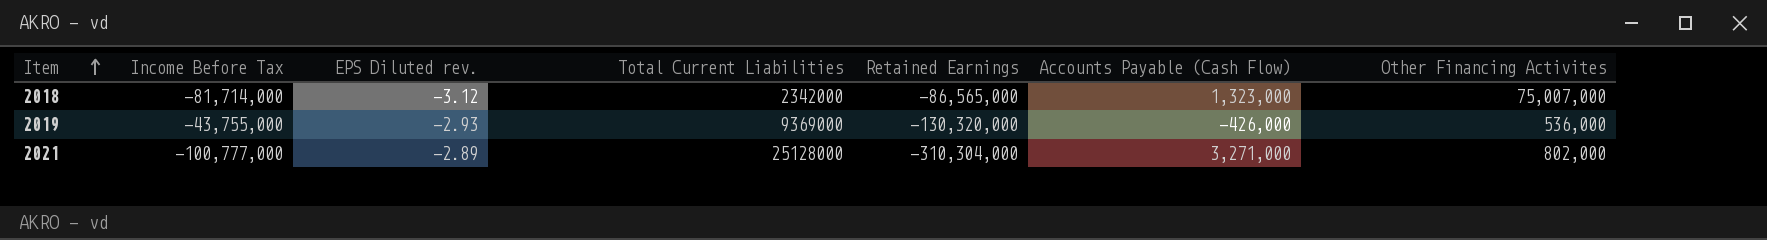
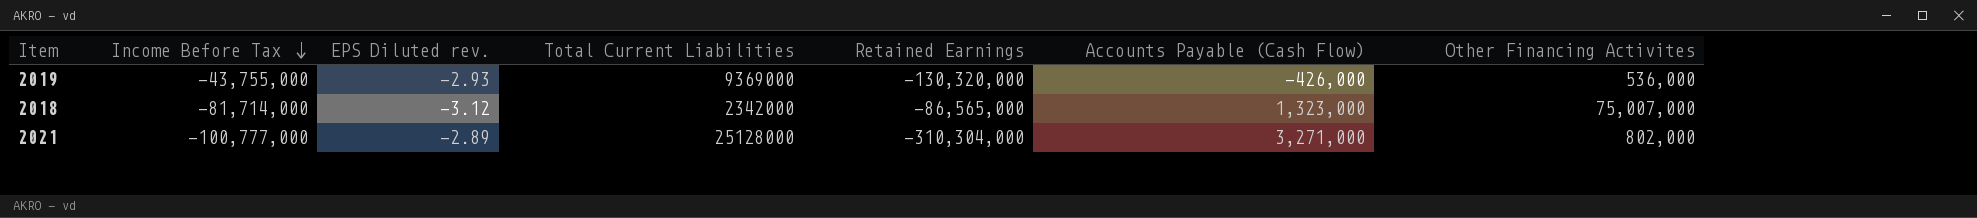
row order: Item ascending -> Income Before Tax descending

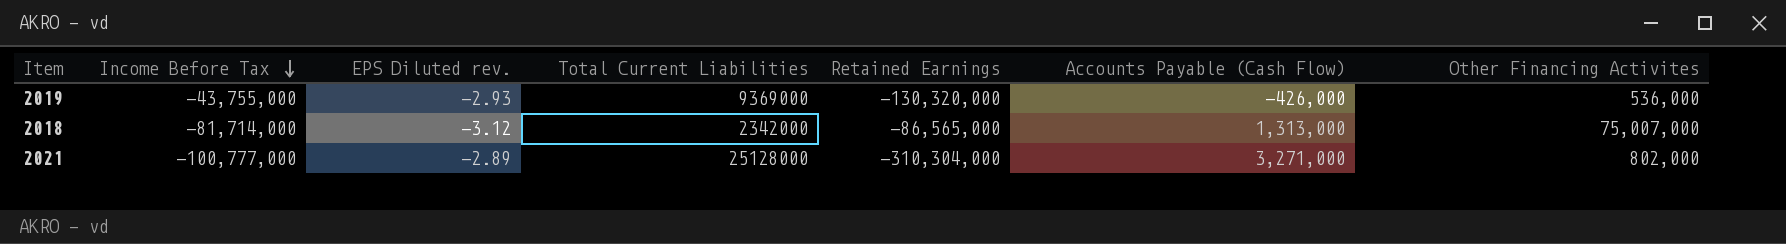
2018 | Accounts Payable (Cash Flow): 1,323,000 -> 1,313,000

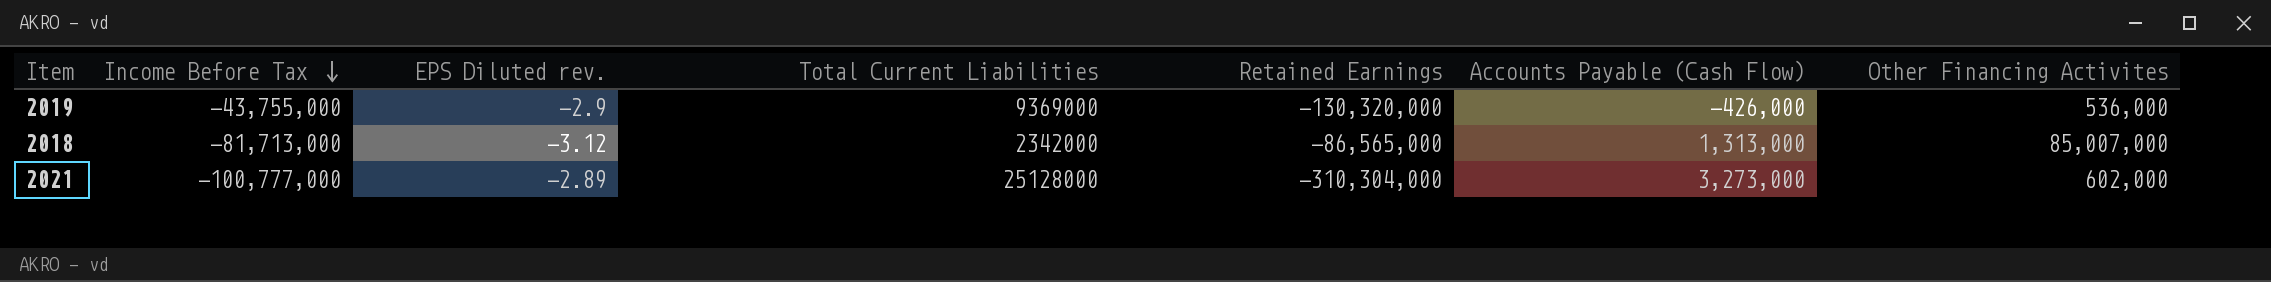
2019 | EPS Diluted rev.: -2.93 -> -2.9
2018 | Income Before Tax: -81,714,000 -> -81,713,000
2018 | Other Financing Activites: 75,007,000 -> 85,007,000
2021 | Accounts Payable (Cash Flow): 3,271,000 -> 3,273,000
2021 | Other Financing Activites: 802,000 -> 602,000

